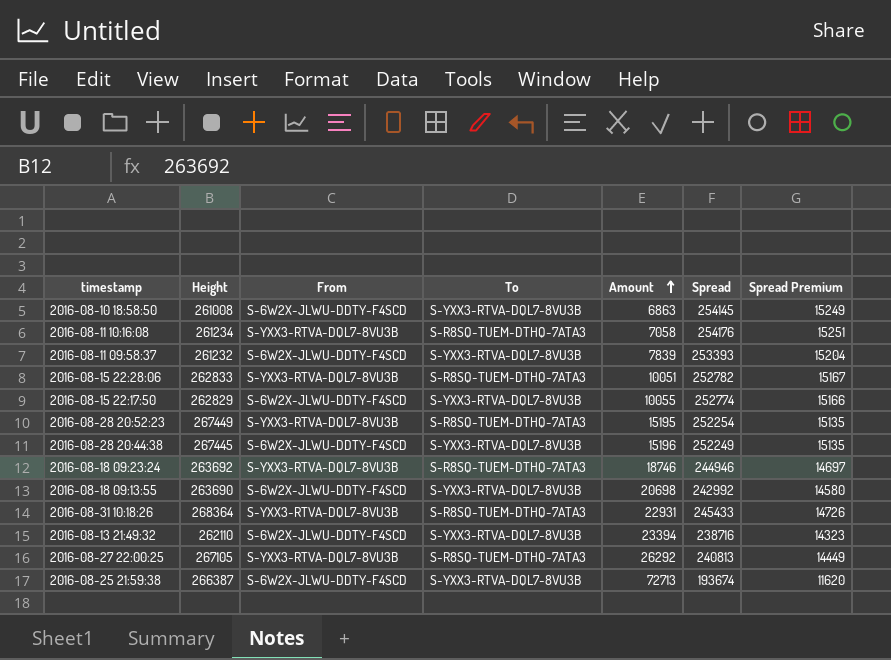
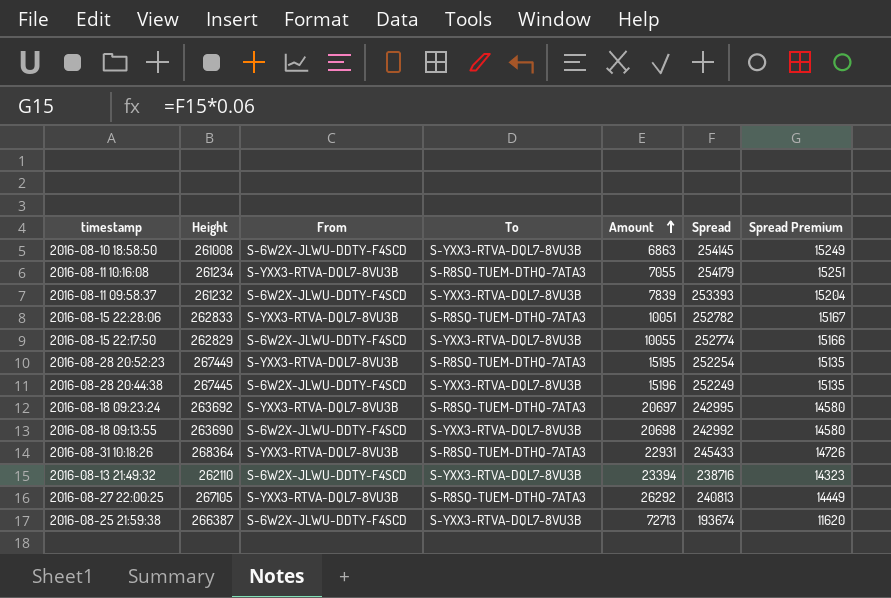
2016-08-11 10:16:08 | Amount: 7058 -> 7055
2016-08-11 10:16:08 | Spread: 254176 -> 254179
2016-08-18 09:23:24 | Amount: 18746 -> 20697
2016-08-18 09:23:24 | Spread: 244946 -> 242995
2016-08-18 09:23:24 | Spread Premium: 14697 -> 14580

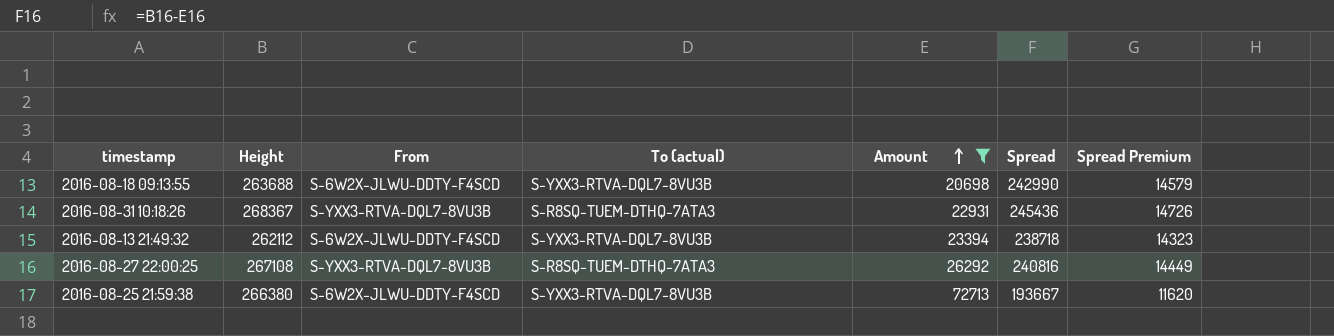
filter: none -> Amount >= 20698
column name: To -> To (actual)
2016-08-18 09:13:55 | Height: 263690 -> 263688
2016-08-18 09:13:55 | Spread: 242992 -> 242990
2016-08-18 09:13:55 | Spread Premium: 14580 -> 14579
2016-08-31 10:18:26 | Height: 268364 -> 268367
2016-08-31 10:18:26 | Spread: 245433 -> 245436
2016-08-13 21:49:32 | Height: 262110 -> 262112
2016-08-13 21:49:32 | Spread: 238716 -> 238718
2016-08-27 22:00:25 | Height: 267105 -> 267108
2016-08-27 22:00:25 | Spread: 240813 -> 240816
2016-08-25 21:59:38 | Height: 266387 -> 266380
2016-08-25 21:59:38 | Spread: 193674 -> 193667

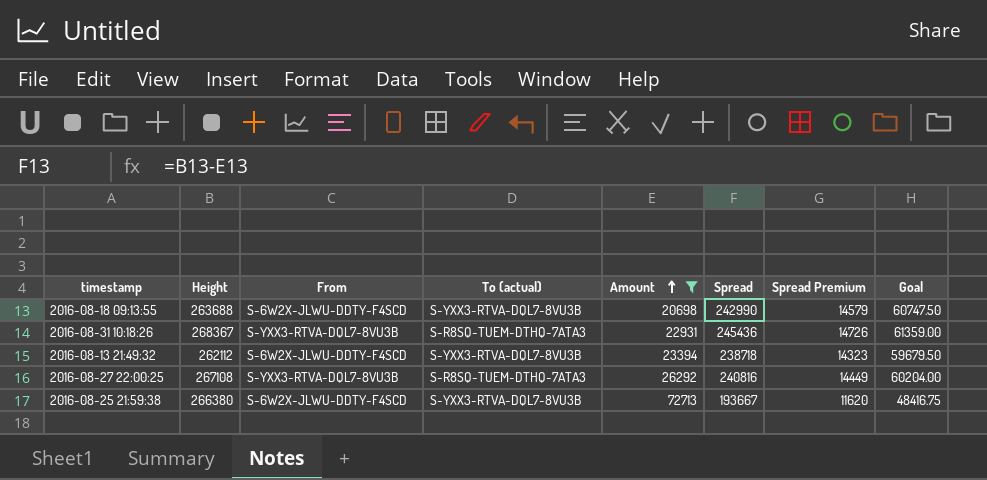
column Goal | formula: none -> [Spread] * 0.25

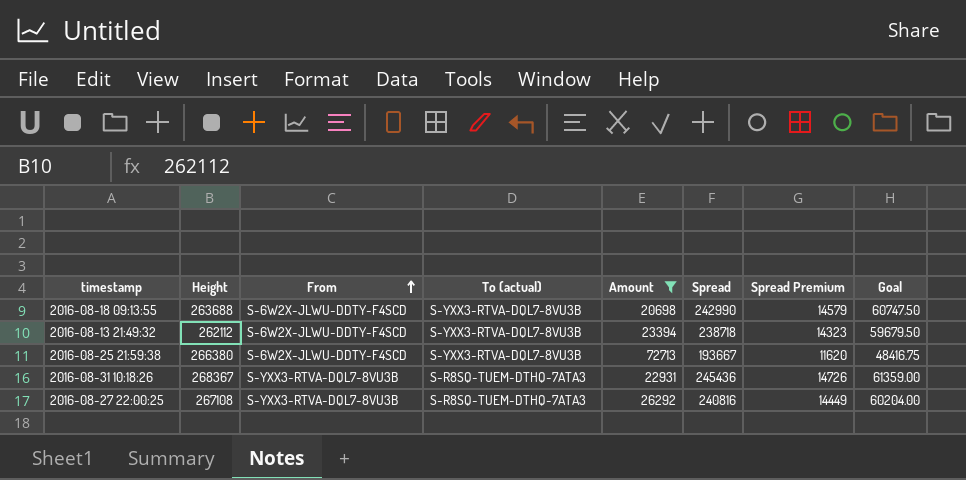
row order: Amount ascending -> From ascending

